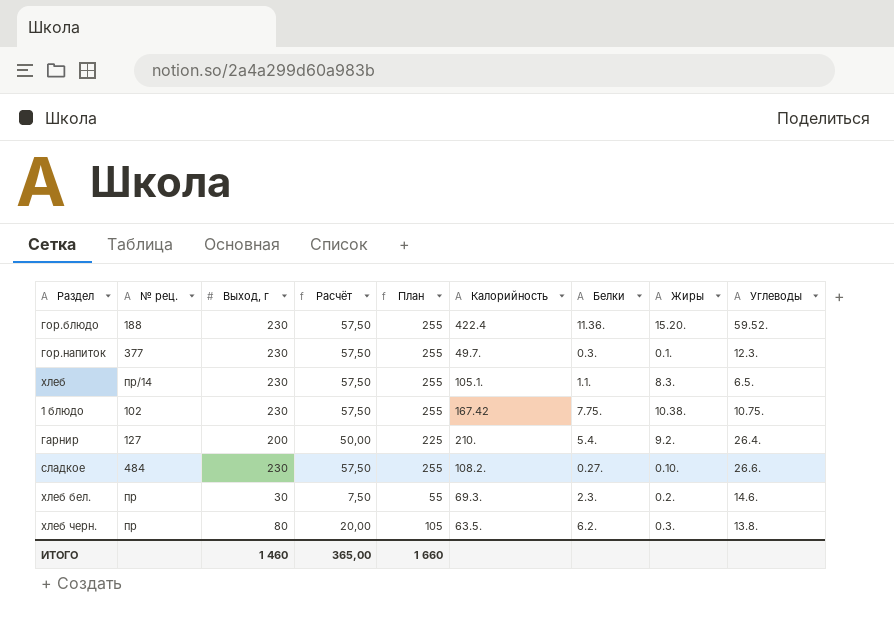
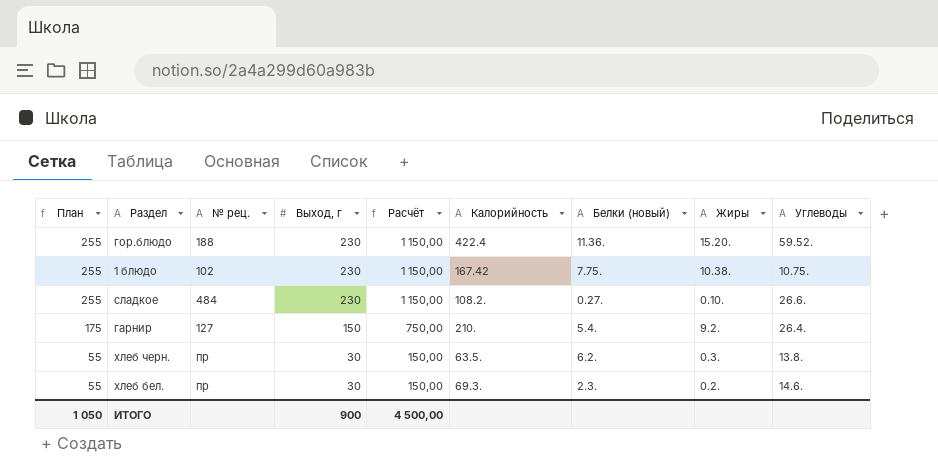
row order: none -> План descending
column План | position: 5 -> 1
column Расчёт | formula: [Выход, г] * 0,25 -> [Выход, г] * 5
column name: Белки -> Белки (новый)
row гор.напиток: 377 | 230 | 57,50 | 255 | 49.7. | 0.3. | 0.1. | 12.3. -> none
row хлеб: пр/14 | 230 | 57,50 | 255 | 105.1. | 1.1. | 8.3. | 6.5. -> none
гарнир | План: 225 -> 175
гарнир | Выход, г: 200 -> 150
хлеб черн. | План: 105 -> 55
хлеб черн. | Выход, г: 80 -> 30
ИТОГО | План: 1 660 -> 1 050
ИТОГО | Выход, г: 1 460 -> 900
ИТОГО | Расчёт: 365,00 -> 4 500,00

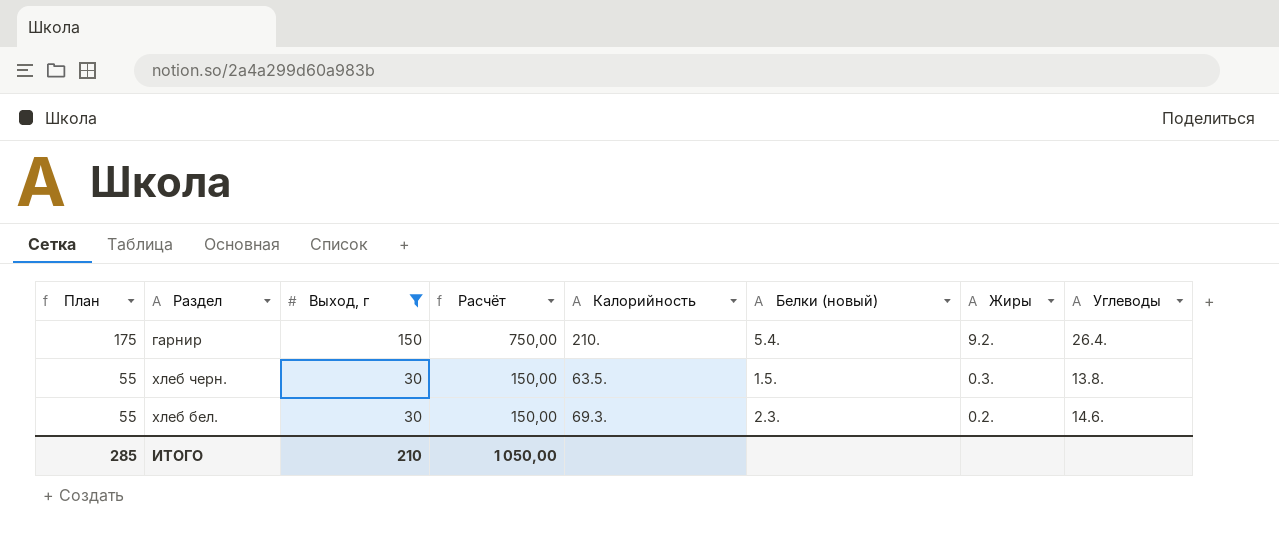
filter: none -> Выход, г != 230
column № рец. | position: 3 -> none
хлеб черн. | Белки (новый): 6.2. -> 1.5.
ИТОГО | План: 1 050 -> 285
ИТОГО | Выход, г: 900 -> 210
ИТОГО | Расчёт: 4 500,00 -> 1 050,00

